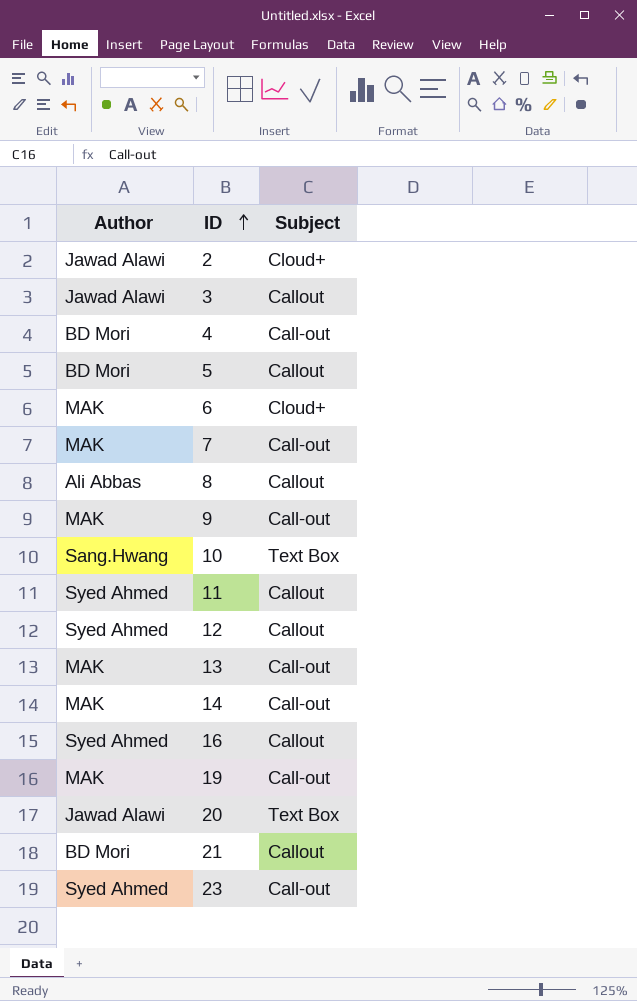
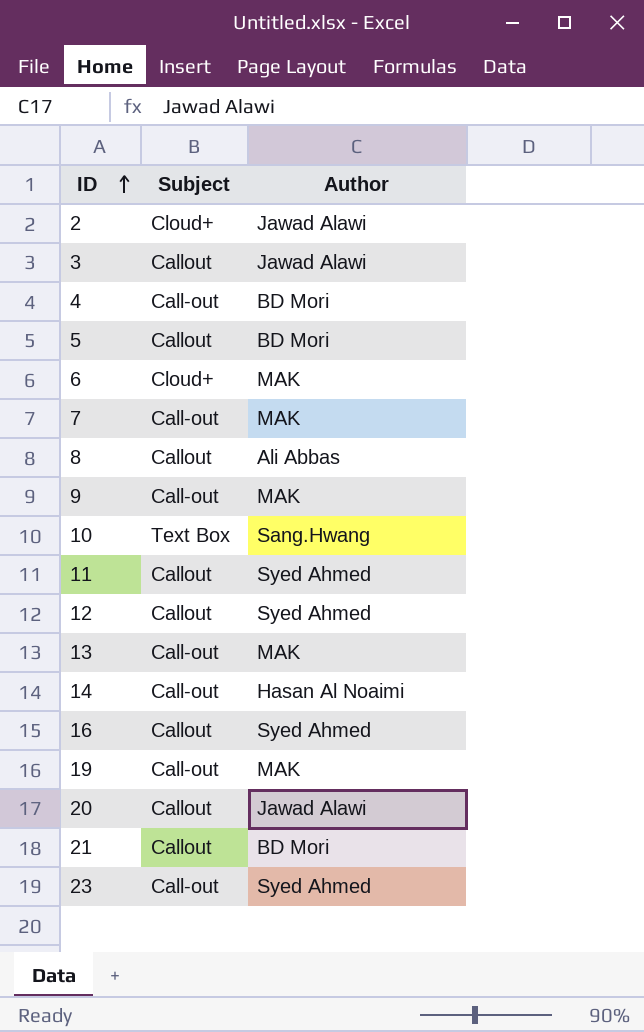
column Author | position: 1 -> 3
14 | Author: MAK -> Hasan Al Noaimi
20 | Subject: Text Box -> Callout

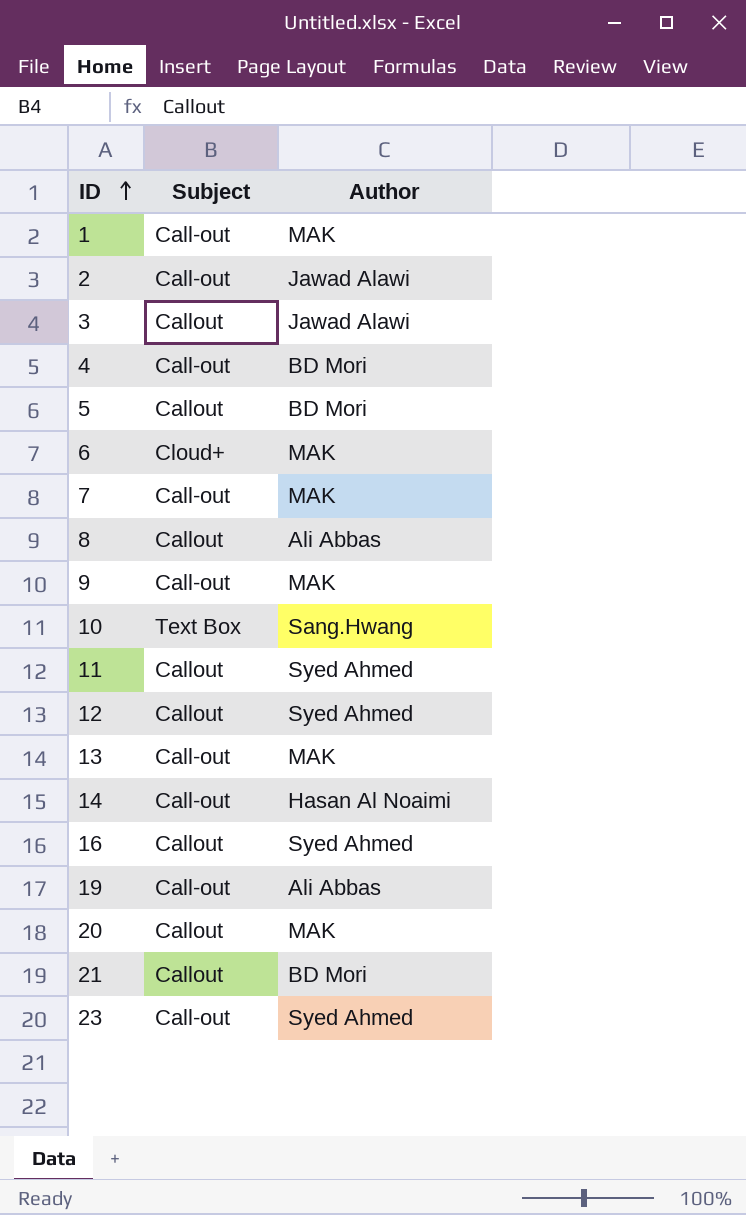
row 1: none -> Call-out | MAK
2 | Subject: Cloud+ -> Call-out
19 | Author: MAK -> Ali Abbas
20 | Author: Jawad Alawi -> MAK

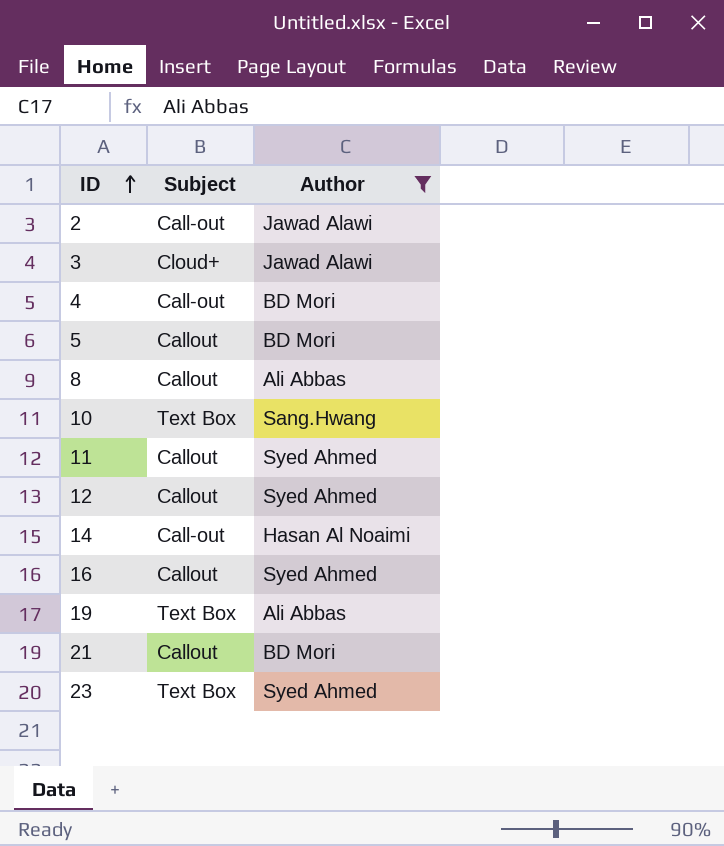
filter: none -> Author != MAK
3 | Subject: Callout -> Cloud+
19 | Subject: Call-out -> Text Box
23 | Subject: Call-out -> Text Box

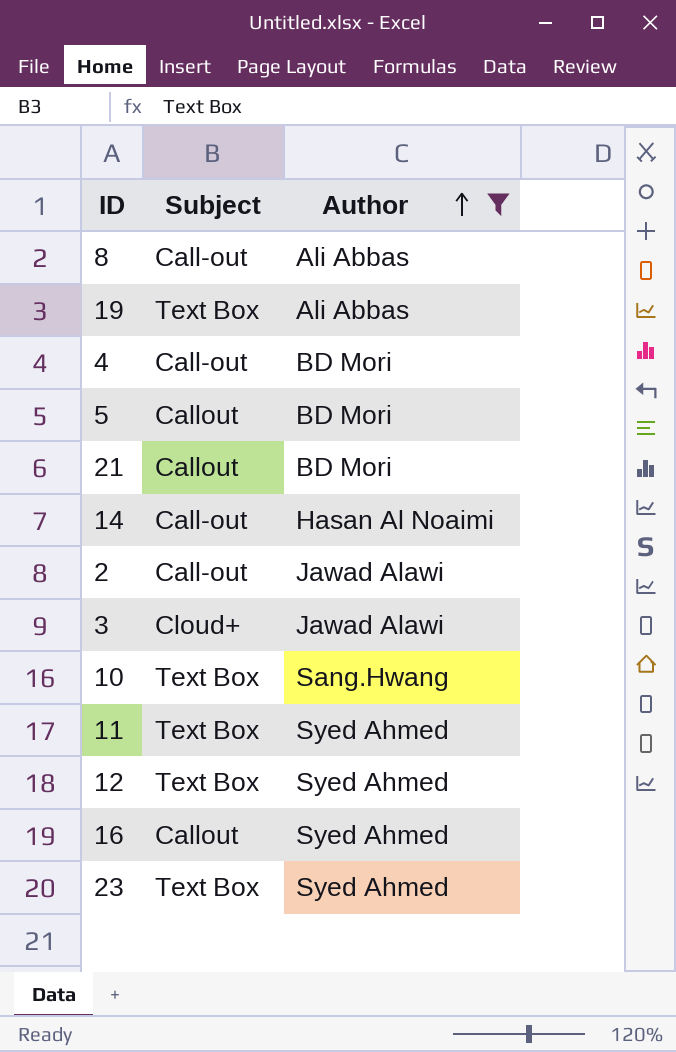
row order: ID ascending -> Author ascending
8 | Subject: Callout -> Call-out
11 | Subject: Callout -> Text Box
12 | Subject: Callout -> Text Box

